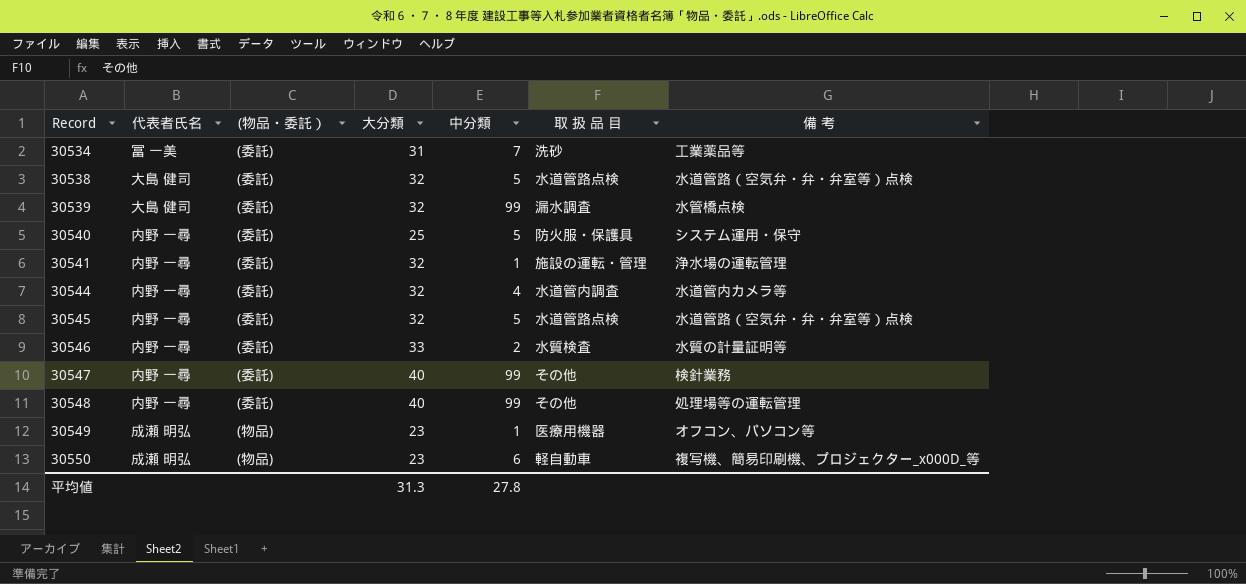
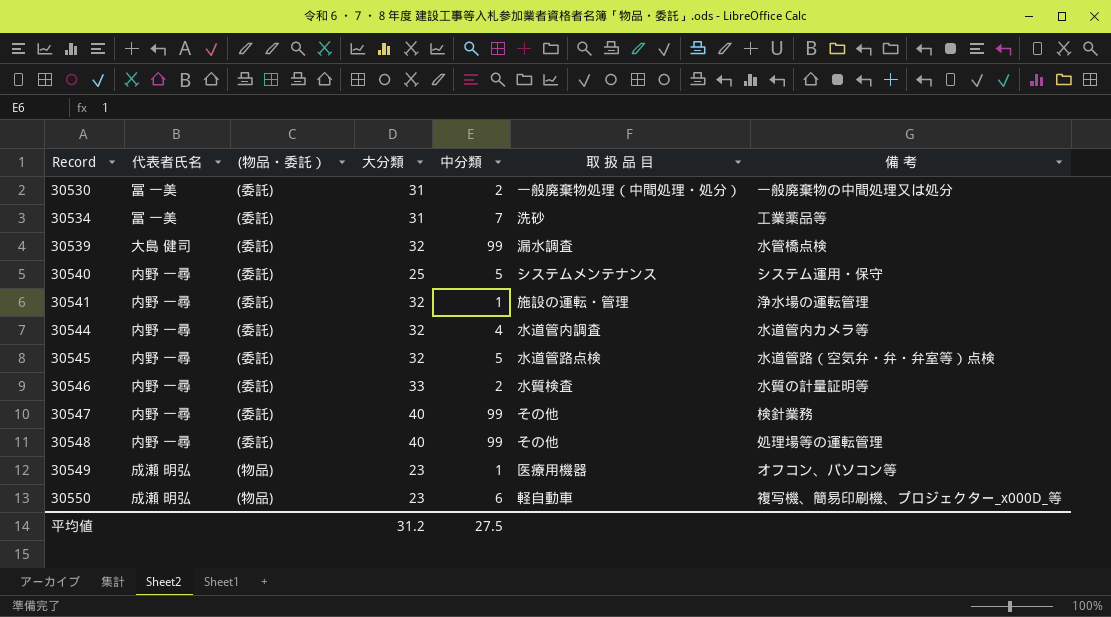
row 30538: 大島 健司 | (委託) | 32 | 5 | 水道管路点検 | 水道管路（空気弁・弁・弁室等）点検 -> none
row 30530: none -> 冨 一美 | (委託) | 31 | 2 | 一般廃棄物処理（中間処理・処分） | 一般廃棄物の中間処理又は処分
30540 | 取 扱 品 目: 防火服・保護具 -> システムメンテナンス
平均値 | 大分類: 31.3 -> 31.2
平均値 | 中分類: 27.8 -> 27.5

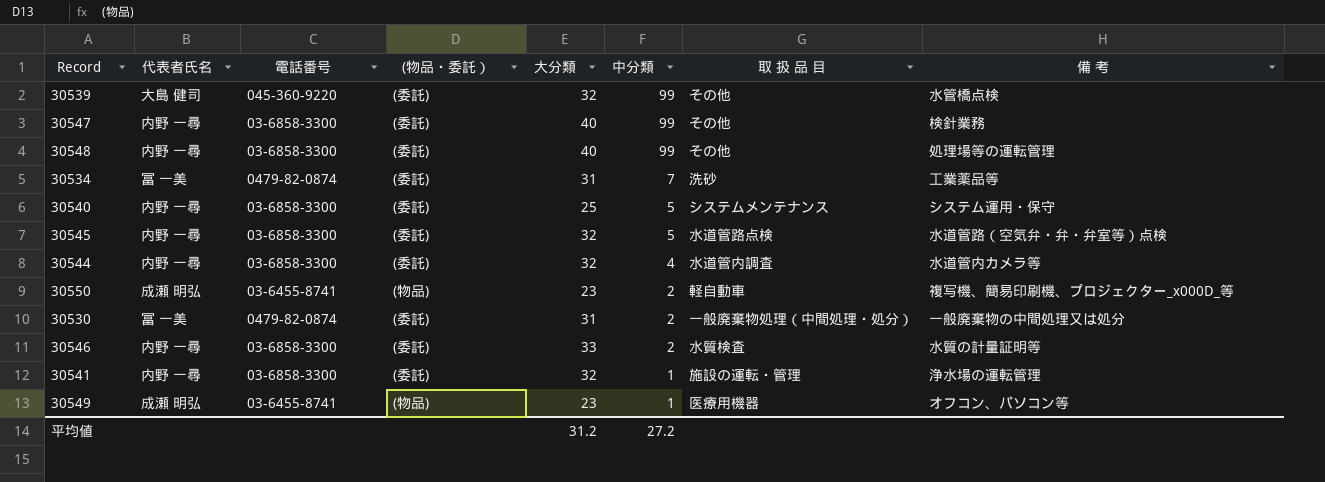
row order: Record ascending -> 中分類 descending
column 電話番号 | position: none -> 3
30539 | 取 扱 品 目: 漏水調査 -> その他
30550 | 中分類: 6 -> 2
平均値 | 中分類: 27.5 -> 27.2

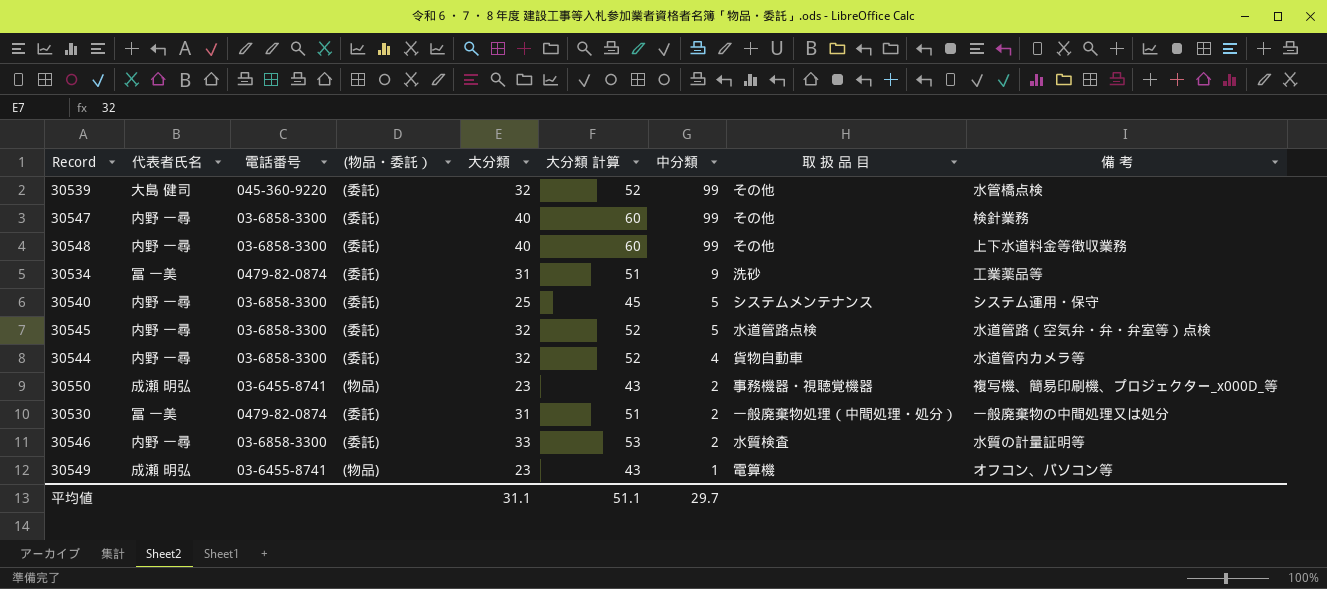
column 大分類 計算 | formula: none -> [大分類] + 20
row 30541: 内野 一尋 | 03-6858-3300 | (委託) | 32 | 1 | 施設の運転・管理 | 浄水場の運転管理 -> none
30548 | 備 考: 処理場等の運転管理 -> 上下水道料金等徴収業務
30534 | 中分類: 7 -> 9
30544 | 取 扱 品 目: 水道管内調査 -> 貨物自動車
30550 | 取 扱 品 目: 軽自動車 -> 事務機器・視聴覚機器
30549 | 取 扱 品 目: 医療用機器 -> 電算機
平均値 | 大分類: 31.2 -> 31.1
平均値 | 中分類: 27.2 -> 29.7

